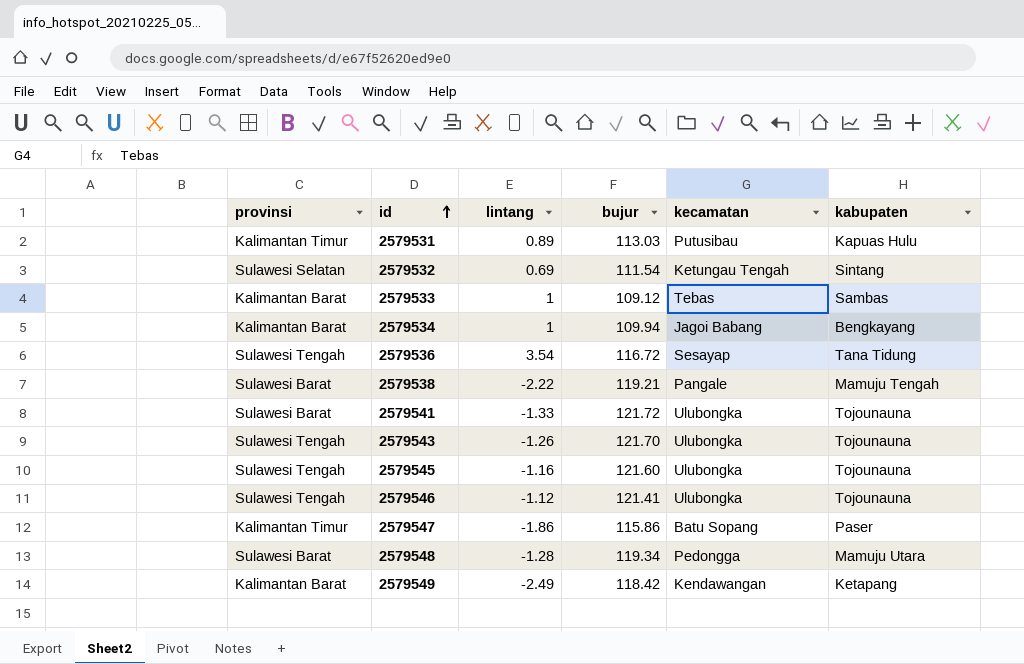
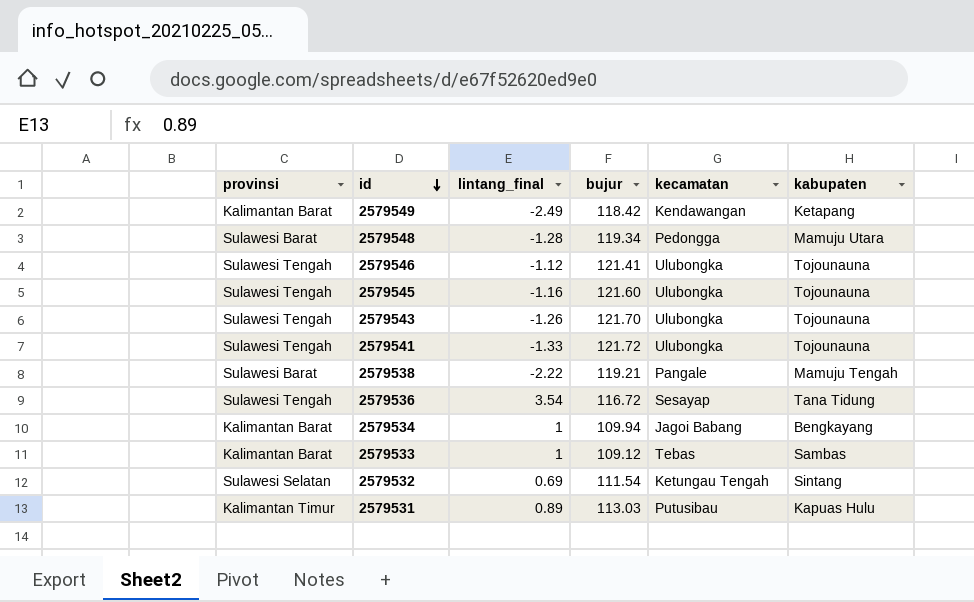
row order: id ascending -> id descending
column name: lintang -> lintang_final
row 2579547: Kalimantan Timur | -1.86 | 115.86 | Batu Sopang | Paser -> none
2579541 | provinsi: Sulawesi Barat -> Sulawesi Tengah

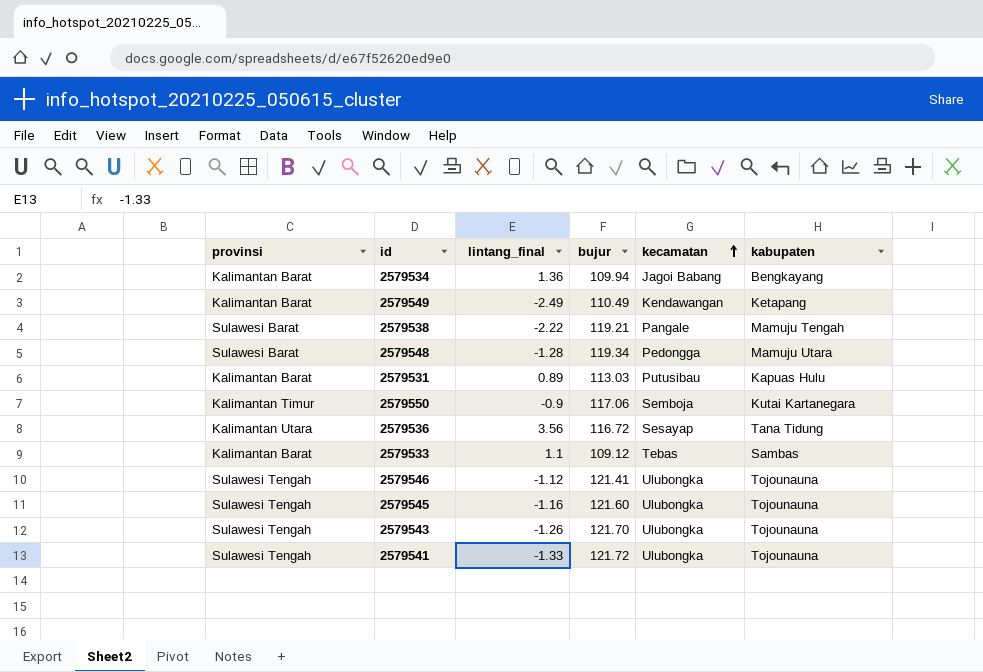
row order: id descending -> kecamatan ascending
row 2579532: Sulawesi Selatan | 0.69 | 111.54 | Ketungau Tengah | Sintang -> none
2579534 | lintang_final: 1 -> 1.36
2579549 | bujur: 118.42 -> 110.49
2579531 | provinsi: Kalimantan Timur -> Kalimantan Barat
row 2579550: none -> Kalimantan Timur | -0.9 | 117.06 | Semboja | Kutai Kartanegara
2579536 | provinsi: Sulawesi Tengah -> Kalimantan Utara
2579536 | lintang_final: 3.54 -> 3.56
2579533 | lintang_final: 1 -> 1.1

